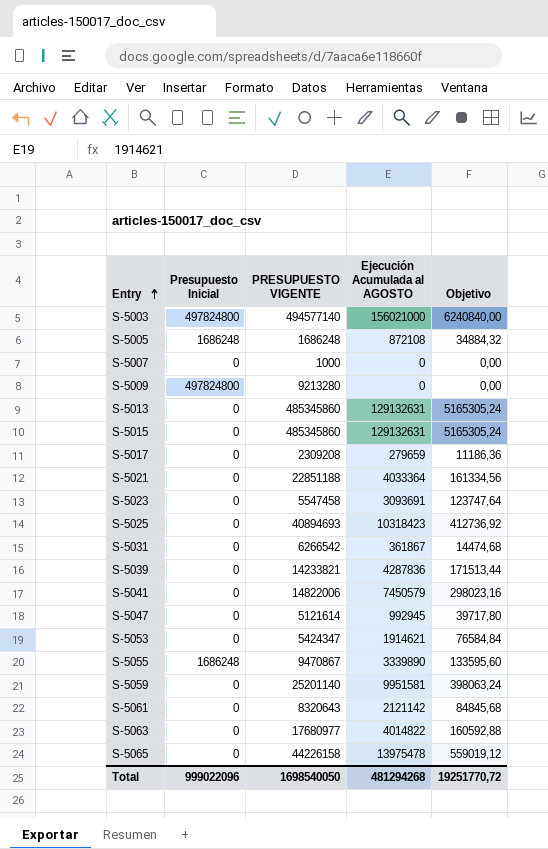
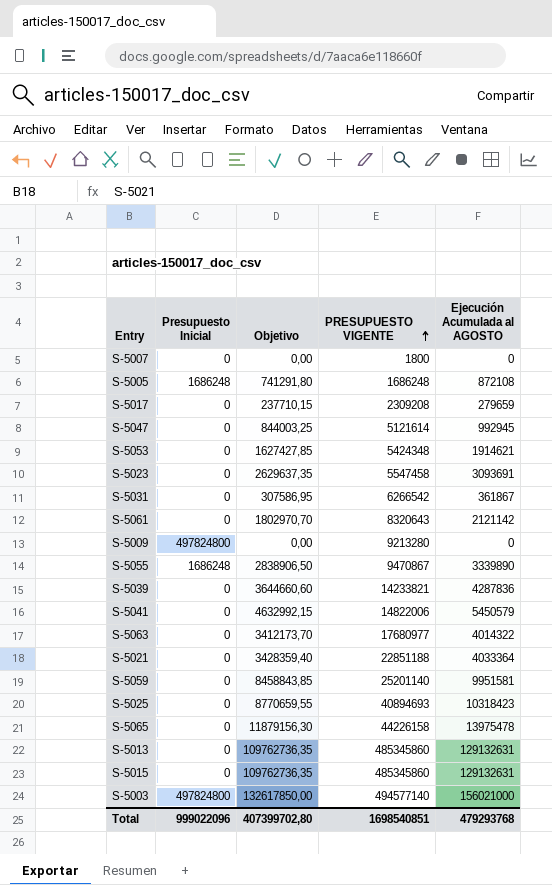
row order: Entry ascending -> PRESUPUESTO VIGENTE ascending
column Objetivo | formula: [Ejecución Acumulada al AGOSTO] * 0,04 -> [Ejecución Acumulada al AGOSTO] * 0,85
column Objetivo | position: 5 -> 3
S-5007 | PRESUPUESTO VIGENTE: 1000 -> 1800
S-5053 | PRESUPUESTO VIGENTE: 5424347 -> 5424348
S-5041 | Ejecución Acumulada al AGOSTO: 7450579 -> 5450579
S-5063 | Ejecución Acumulada al AGOSTO: 4014822 -> 4014322
Total | Objetivo: 19251770,72 -> 407399702,80
Total | PRESUPUESTO VIGENTE: 1698540050 -> 1698540851
Total | Ejecución Acumulada al AGOSTO: 481294268 -> 479293768

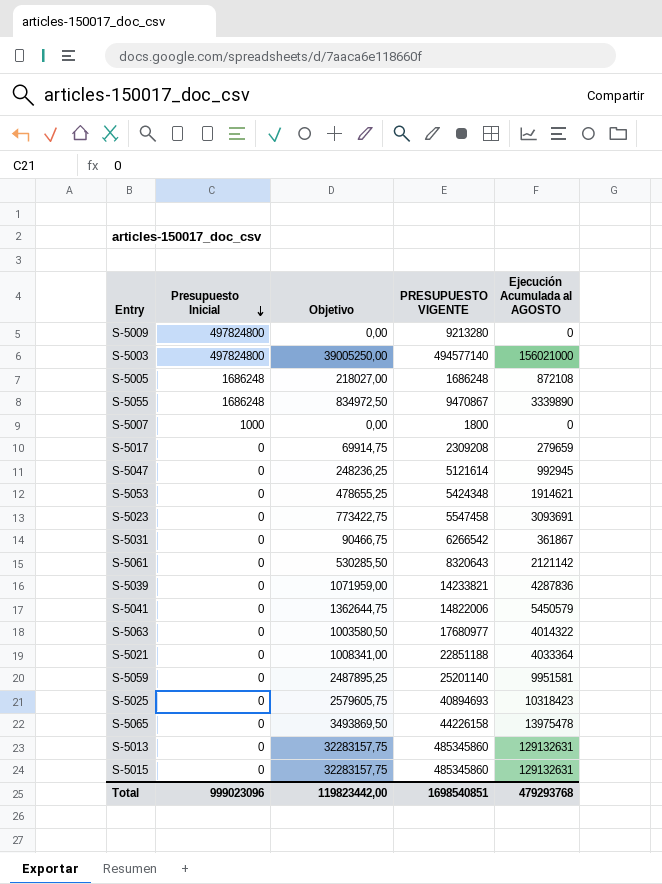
row order: PRESUPUESTO VIGENTE ascending -> Presupuesto Inicial descending
column Objetivo | formula: [Ejecución Acumulada al AGOSTO] * 0,85 -> [Ejecución Acumulada al AGOSTO] * 0,25
S-5007 | Presupuesto Inicial: 0 -> 1000
Total | Presupuesto Inicial: 999022096 -> 999023096
Total | Objetivo: 407399702,80 -> 119823442,00

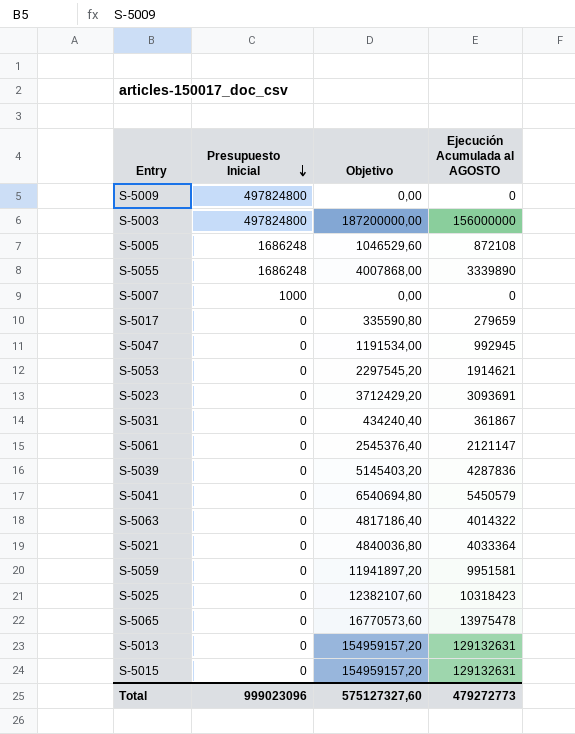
column PRESUPUESTO VIGENTE | position: 4 -> none
column Objetivo | formula: [Ejecución Acumulada al AGOSTO] * 0,25 -> [Ejecución Acumulada al AGOSTO] * 1,2
S-5003 | Ejecución Acumulada al AGOSTO: 156021000 -> 156000000
S-5061 | Ejecución Acumulada al AGOSTO: 2121142 -> 2121147
Total | Objetivo: 119823442,00 -> 575127327,60
Total | Ejecución Acumulada al AGOSTO: 479293768 -> 479272773

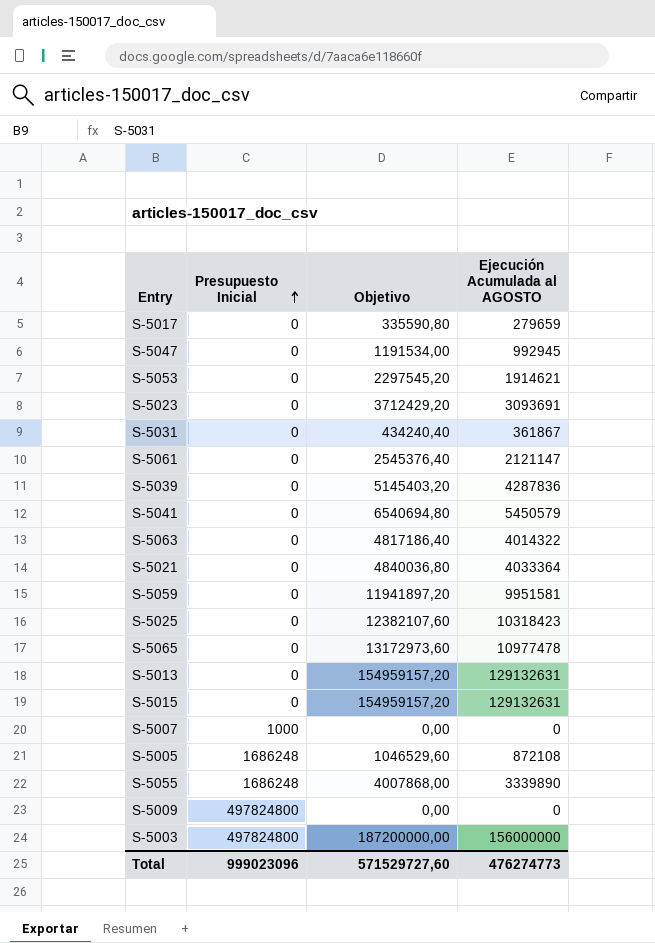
row order: Presupuesto Inicial descending -> Presupuesto Inicial ascending
S-5065 | Objetivo: 16770573,60 -> 13172973,60
S-5065 | Ejecución Acumulada al AGOSTO: 13975478 -> 10977478
Total | Objetivo: 575127327,60 -> 571529727,60
Total | Ejecución Acumulada al AGOSTO: 479272773 -> 476274773

